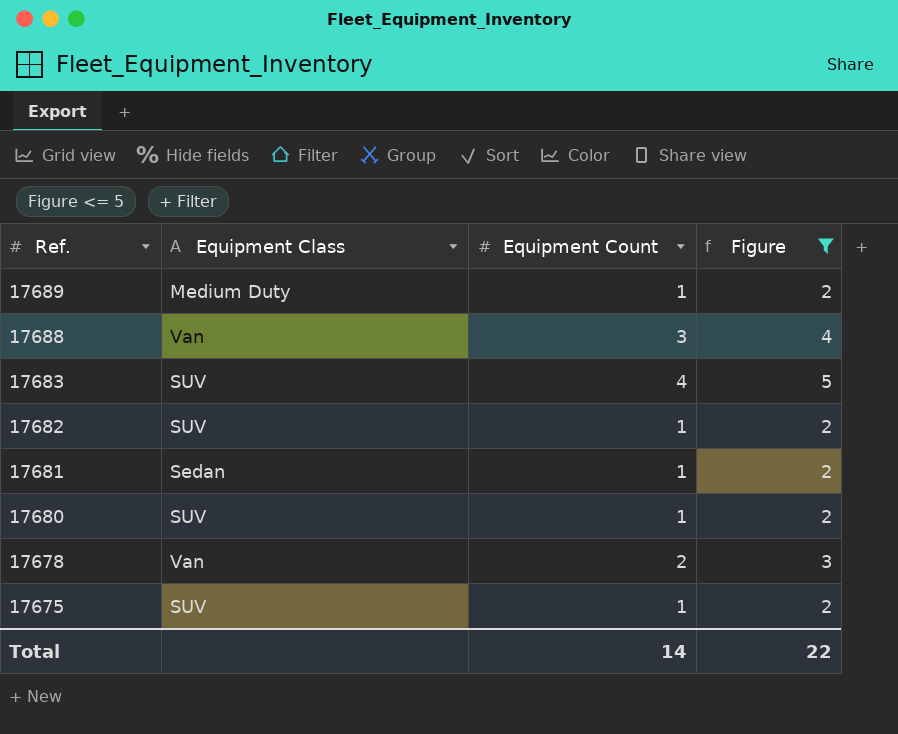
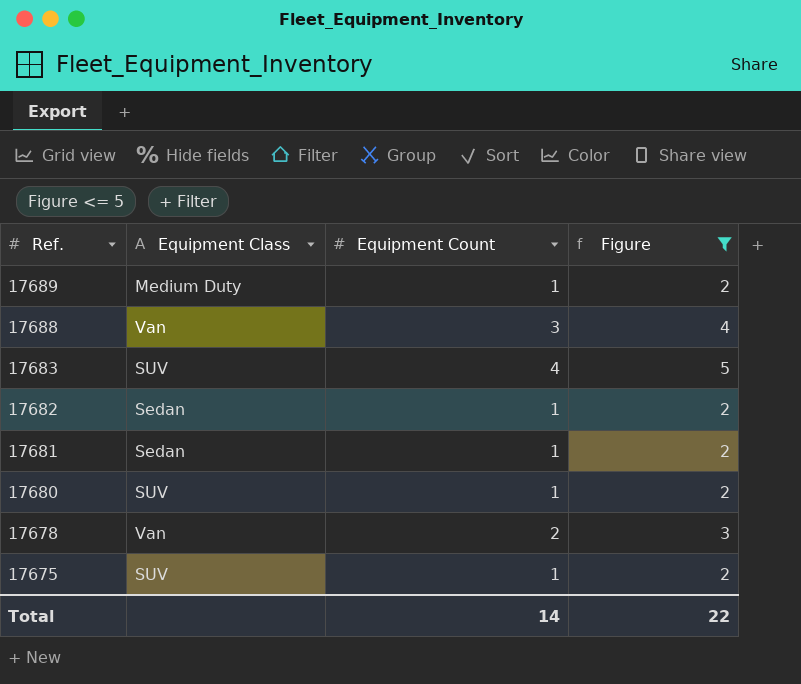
17682 | Equipment Class: SUV -> Sedan

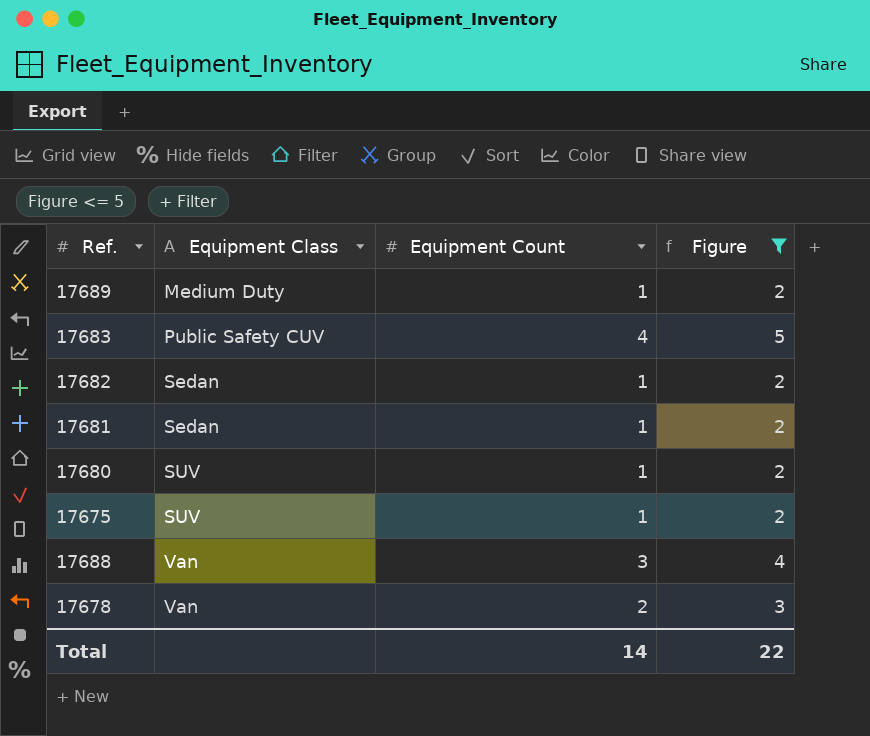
row order: Ref. descending -> Equipment Class ascending
17683 | Equipment Class: SUV -> Public Safety CUV

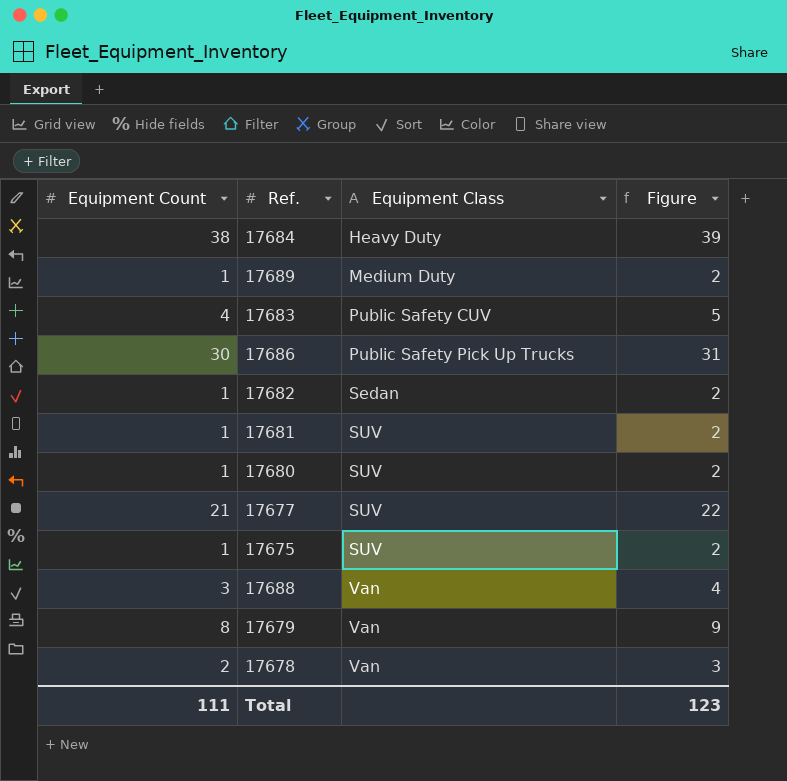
filter: Figure <= 5 -> none
column Equipment Count | position: 3 -> 1
17681 | Equipment Class: Sedan -> SUV
Total | Equipment Count: 14 -> 111
Total | Figure: 22 -> 123

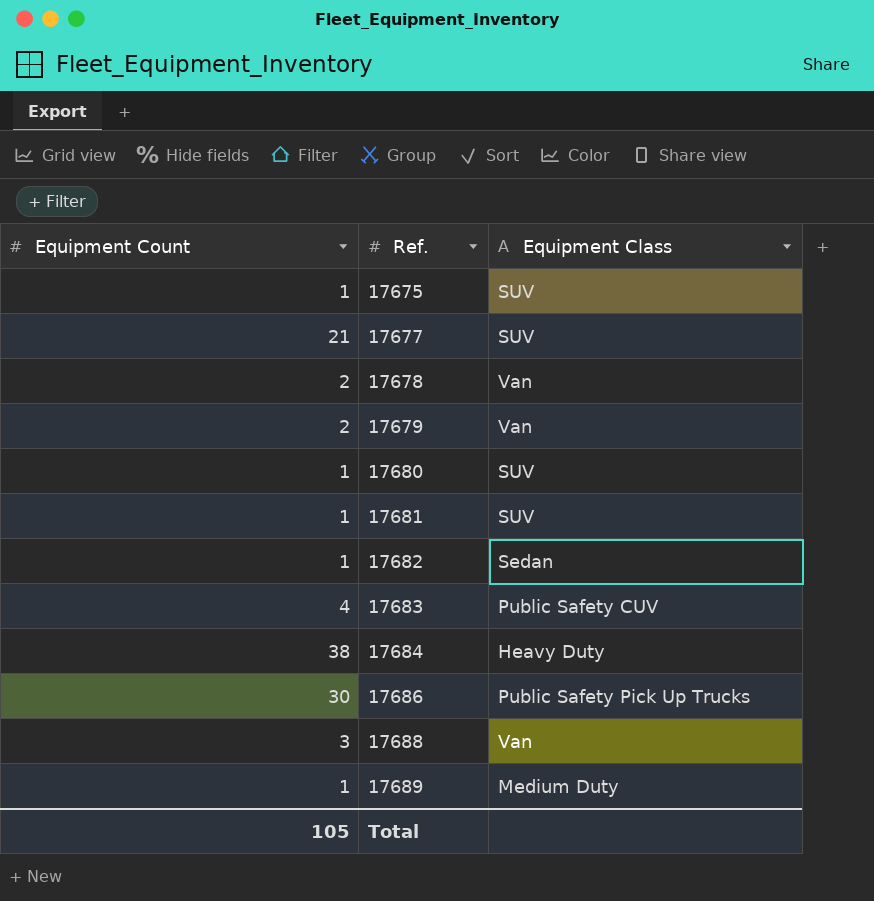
row order: Equipment Class ascending -> Ref. ascending
column Figure | formula: [Equipment Count] + 1 -> none
17679 | Equipment Count: 8 -> 2
Total | Equipment Count: 111 -> 105

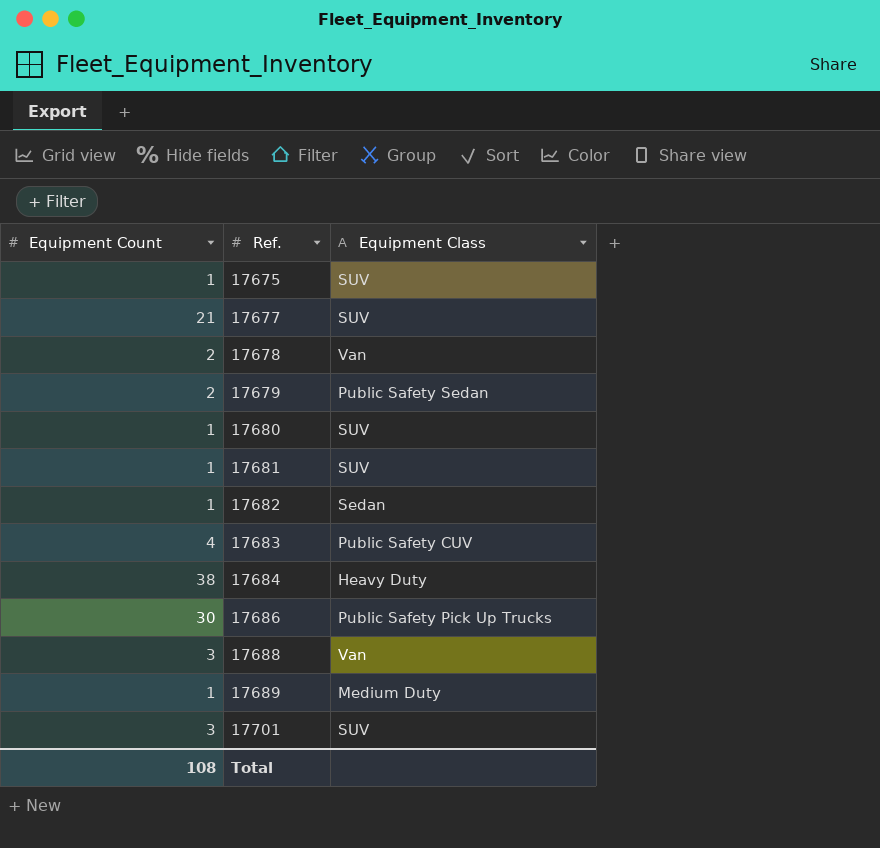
17679 | Equipment Class: Van -> Public Safety Sedan
row 17701: none -> 3 | SUV
Total | Equipment Count: 105 -> 108

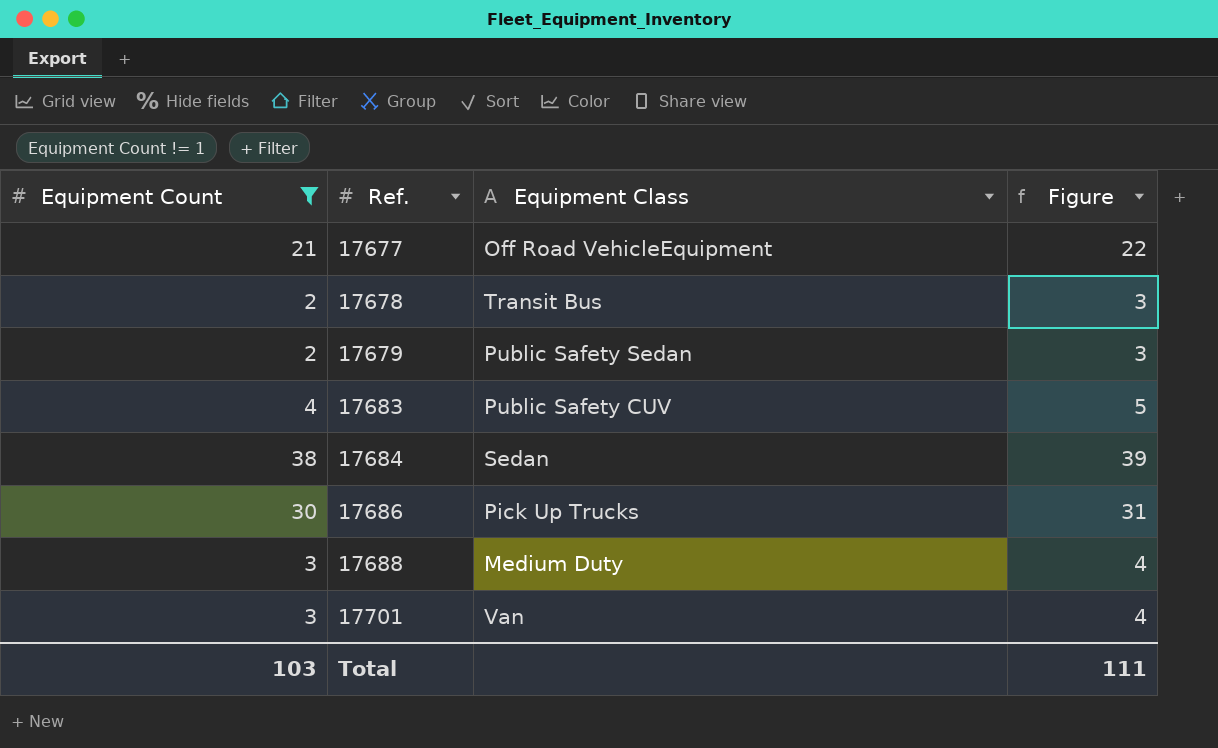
filter: none -> Equipment Count != 1
column Figure | formula: none -> [Equipment Count] + 1
17677 | Equipment Class: SUV -> Off Road VehicleEquipment
17678 | Equipment Class: Van -> Transit Bus
17684 | Equipment Class: Heavy Duty -> Sedan
17686 | Equipment Class: Public Safety Pick Up Trucks -> Pick Up Trucks
17688 | Equipment Class: Van -> Medium Duty
17701 | Equipment Class: SUV -> Van
Total | Equipment Count: 108 -> 103

